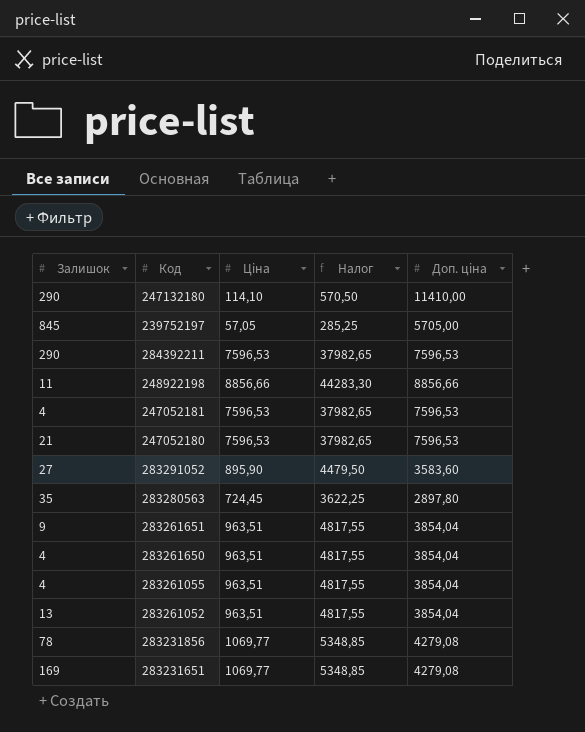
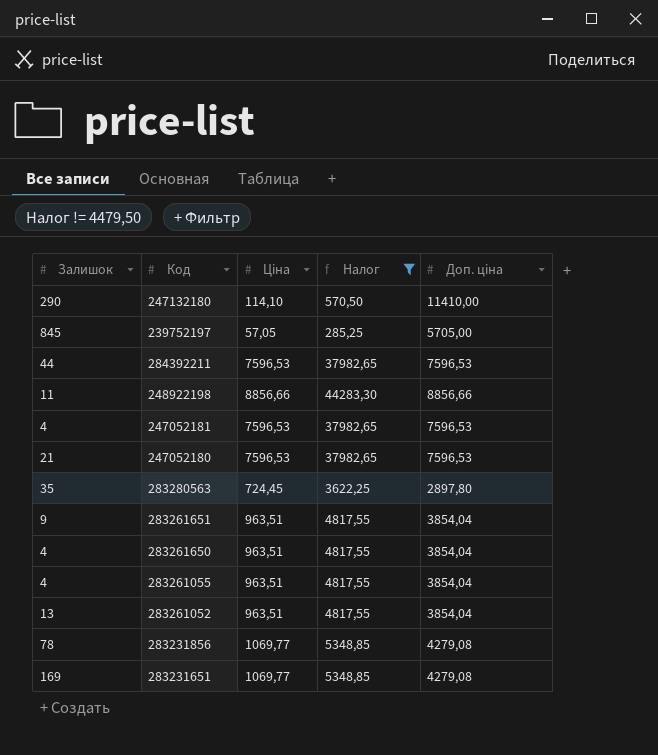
filter: none -> Налог != 4479,50
284392211 | Залишок: 290 -> 44

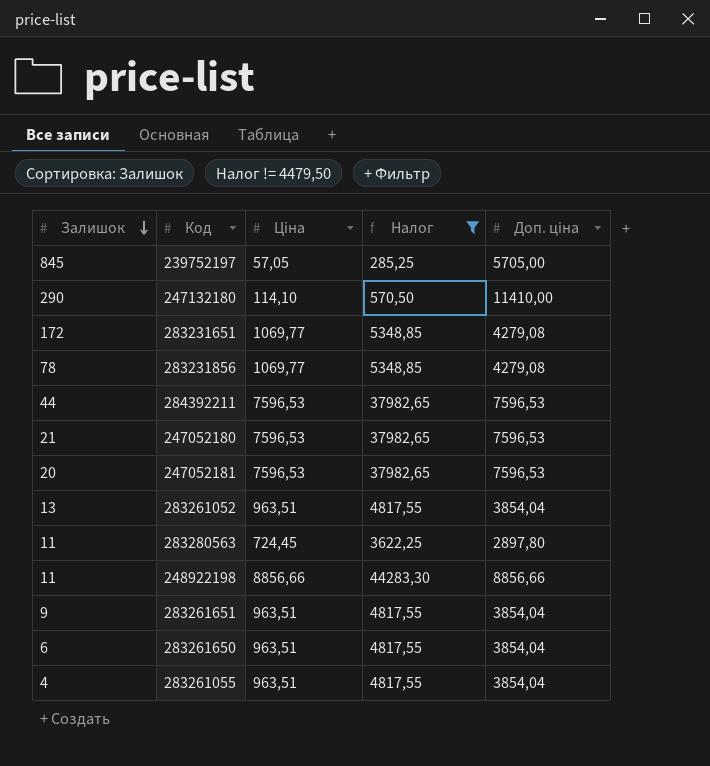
row order: none -> Залишок descending
283231651 | Залишок: 169 -> 172
247052181 | Залишок: 4 -> 20
283280563 | Залишок: 35 -> 11
283261650 | Залишок: 4 -> 6

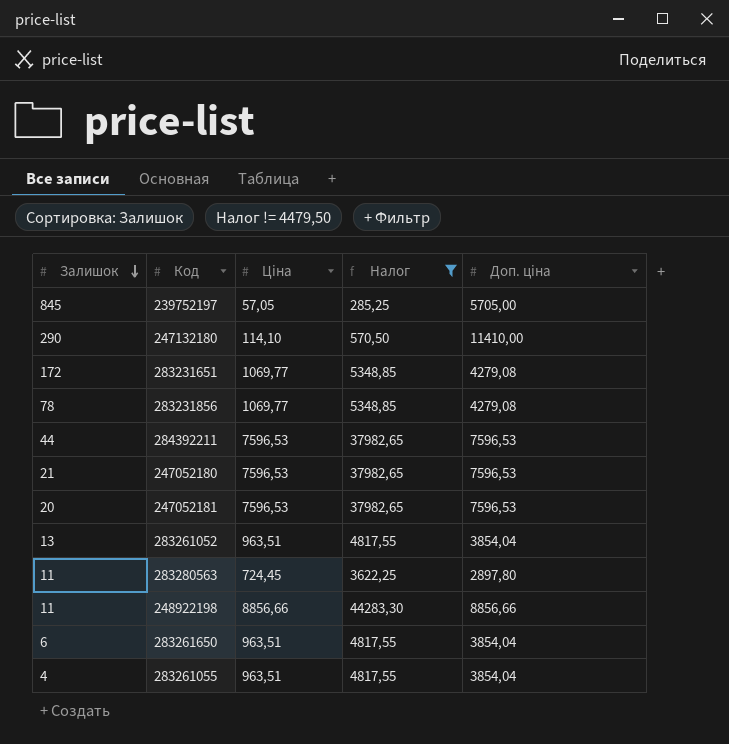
row 283261651: 9 | 963,51 | 4817,55 | 3854,04 -> none

